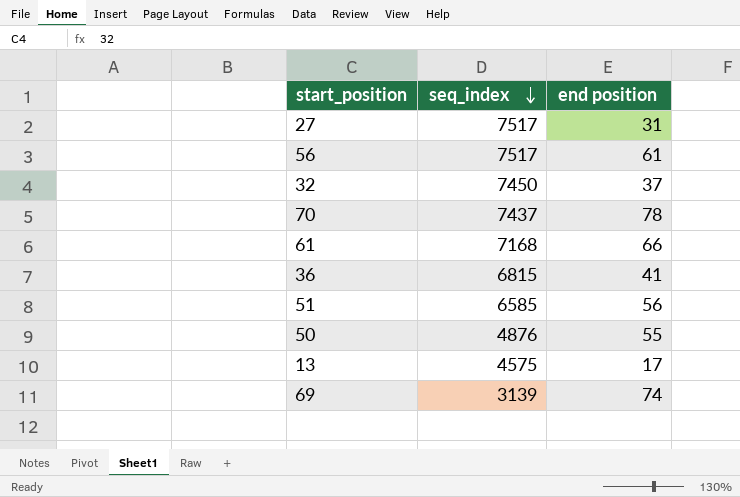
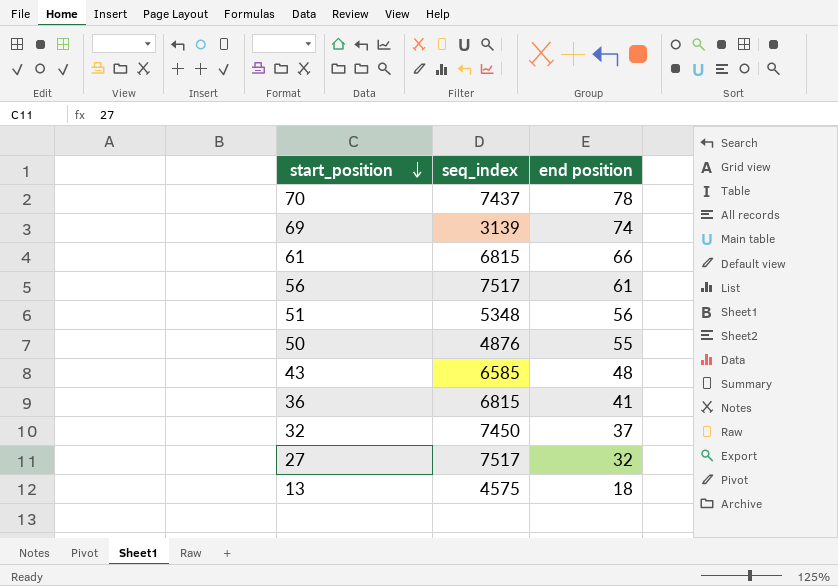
row order: seq_index descending -> start_position descending
61 | seq_index: 7168 -> 6815
51 | seq_index: 6585 -> 5348
row 43: none -> 6585 | 48
27 | end position: 31 -> 32
13 | end position: 17 -> 18

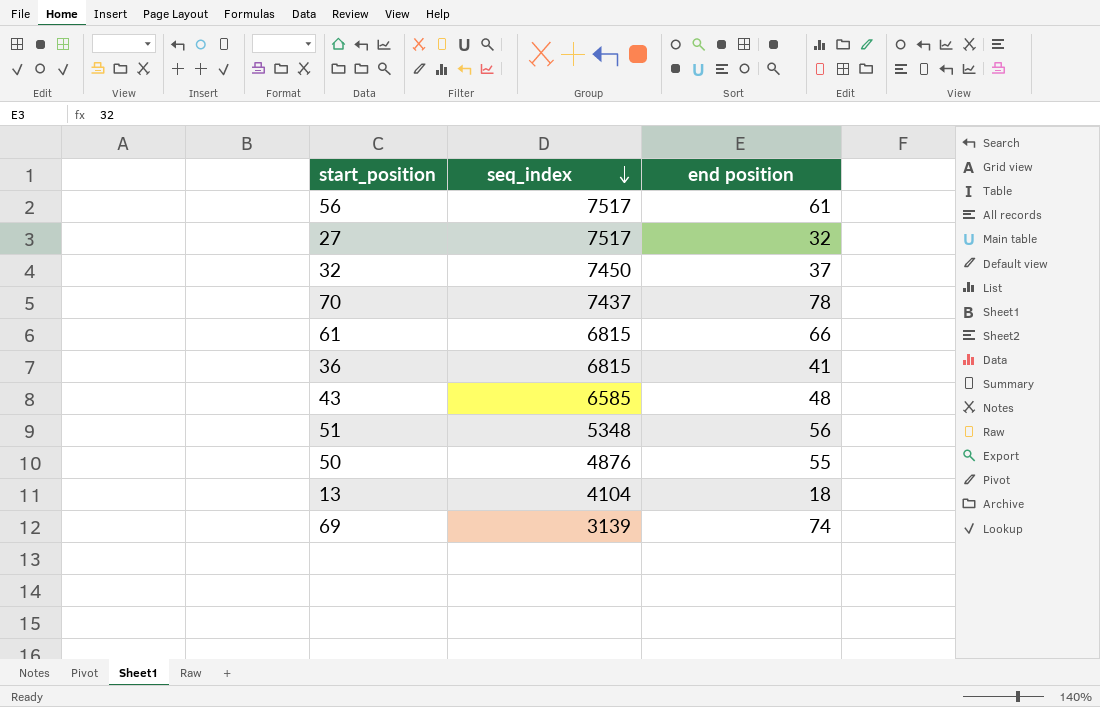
row order: start_position descending -> seq_index descending
13 | seq_index: 4575 -> 4104

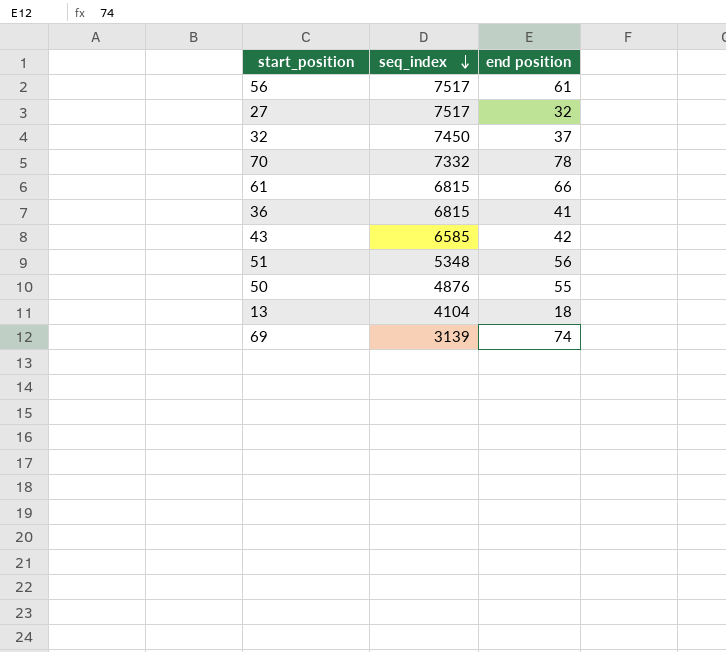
70 | seq_index: 7437 -> 7332
43 | end position: 48 -> 42

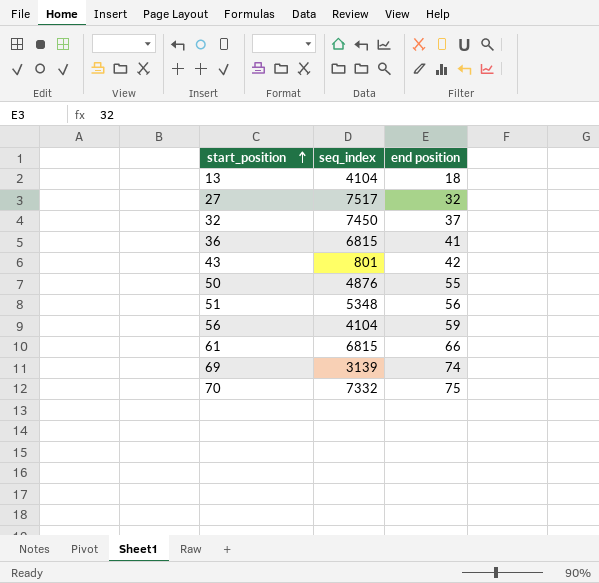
row order: seq_index descending -> start_position ascending
43 | seq_index: 6585 -> 801
56 | seq_index: 7517 -> 4104
56 | end position: 61 -> 59
70 | end position: 78 -> 75

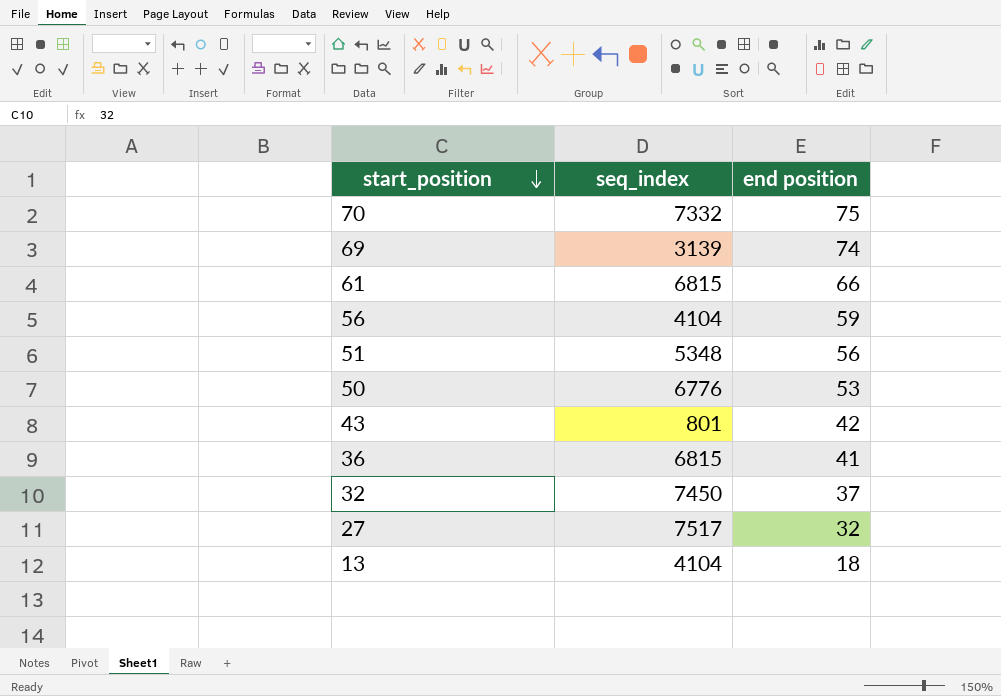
row order: start_position ascending -> start_position descending
50 | seq_index: 4876 -> 6776
50 | end position: 55 -> 53

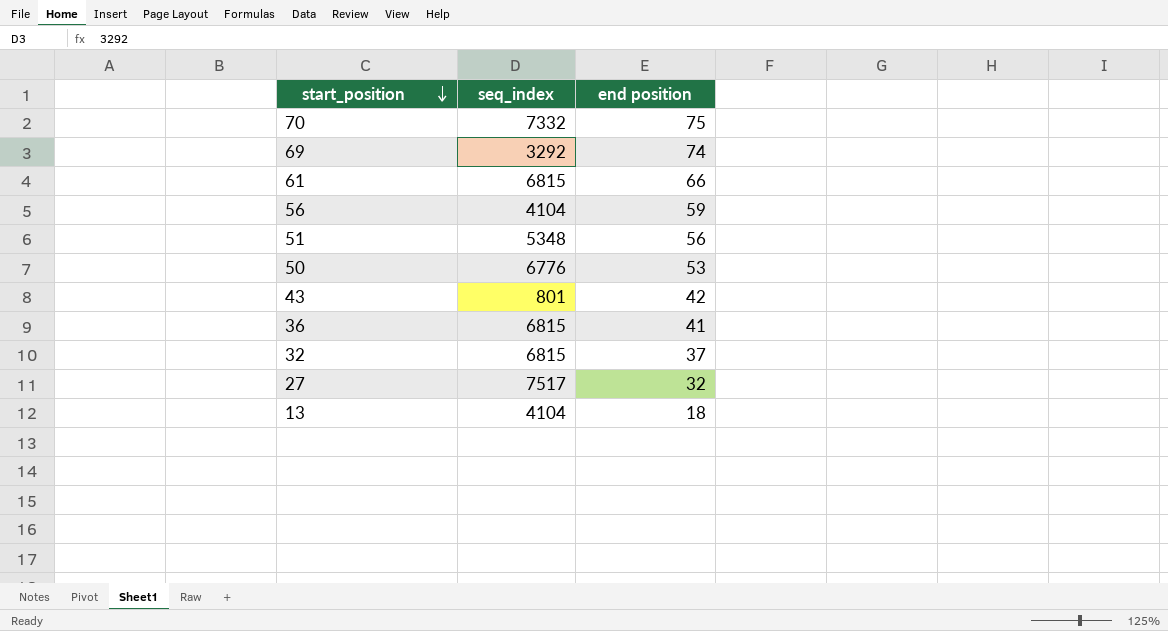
69 | seq_index: 3139 -> 3292
32 | seq_index: 7450 -> 6815

